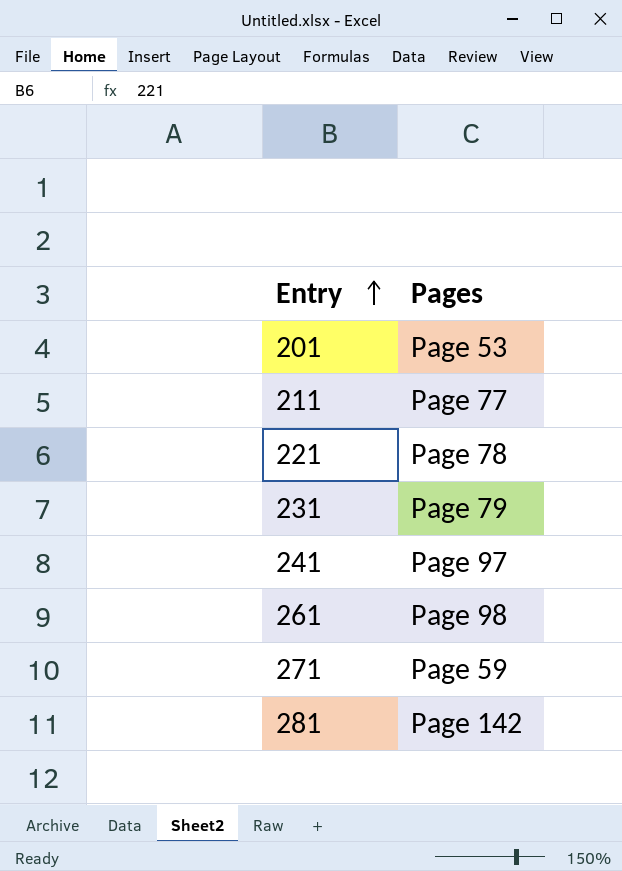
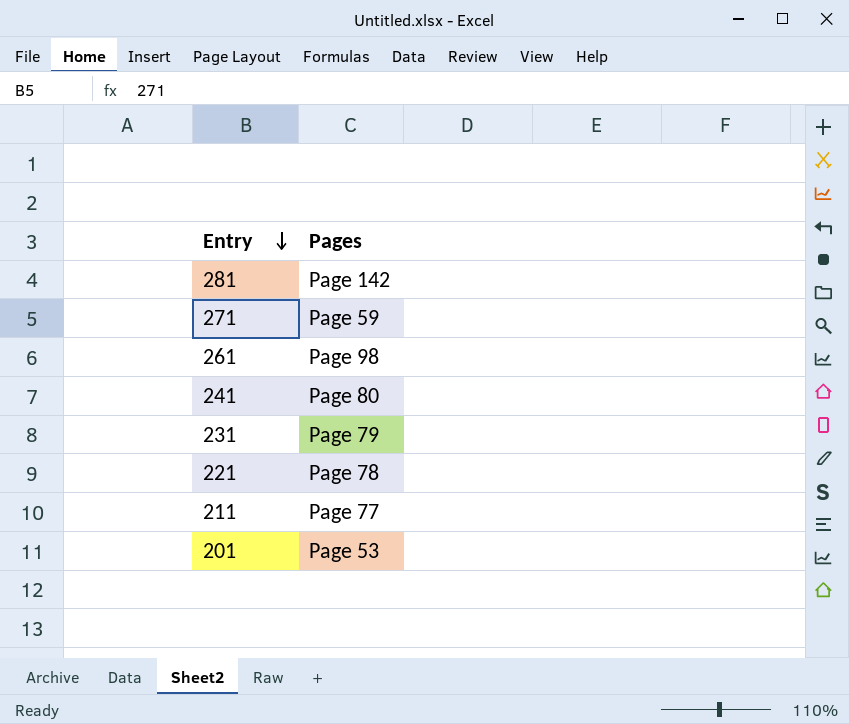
row order: Entry ascending -> Entry descending
241 | Pages: Page 97 -> Page 80

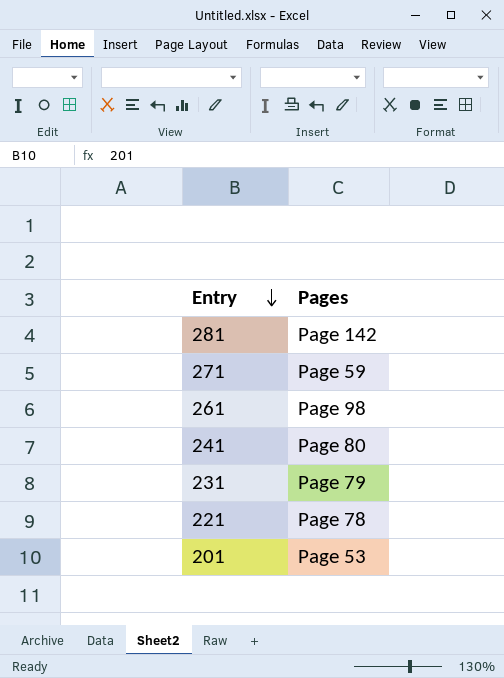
row 211: Page 77 -> none

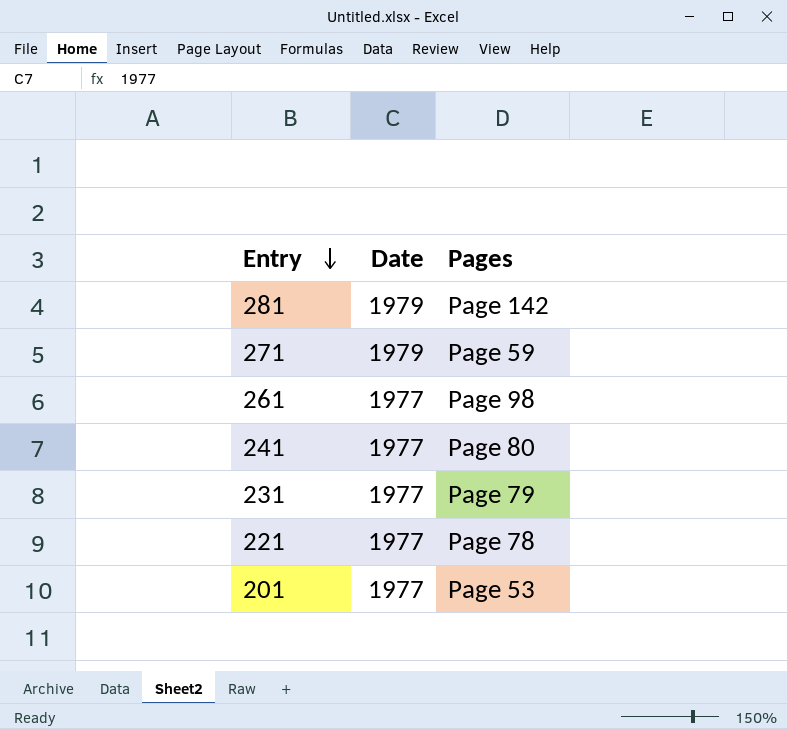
column Date | position: none -> 2

